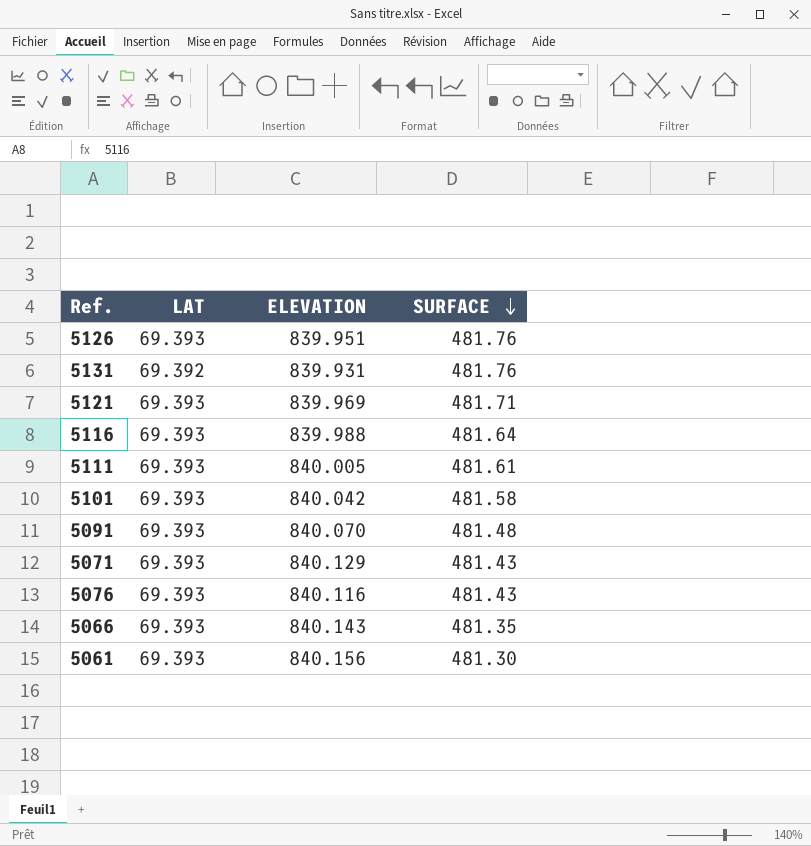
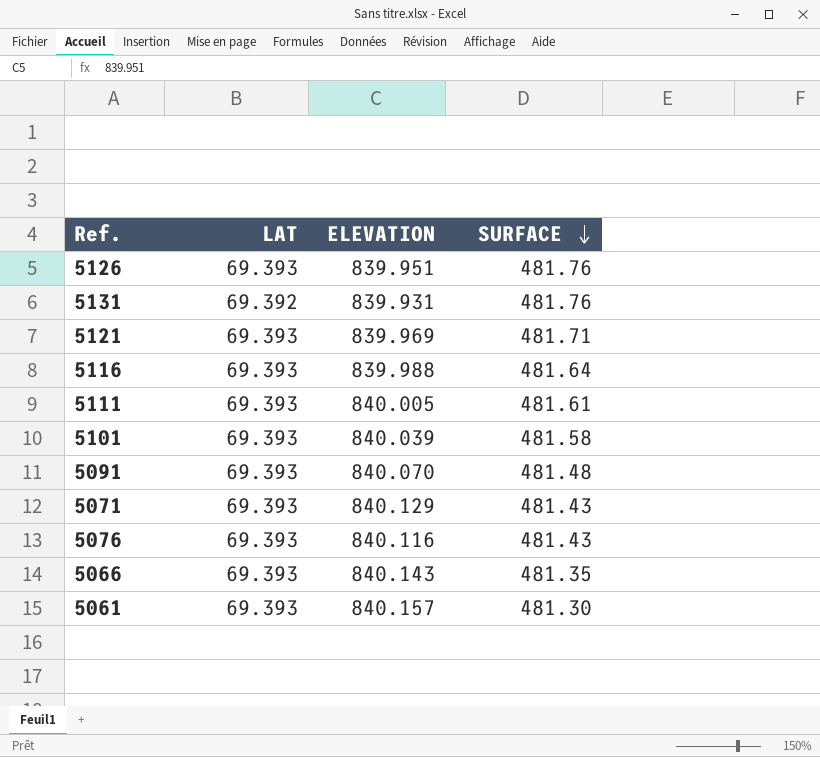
5101 | ELEVATION: 840.042 -> 840.039
5061 | ELEVATION: 840.156 -> 840.157

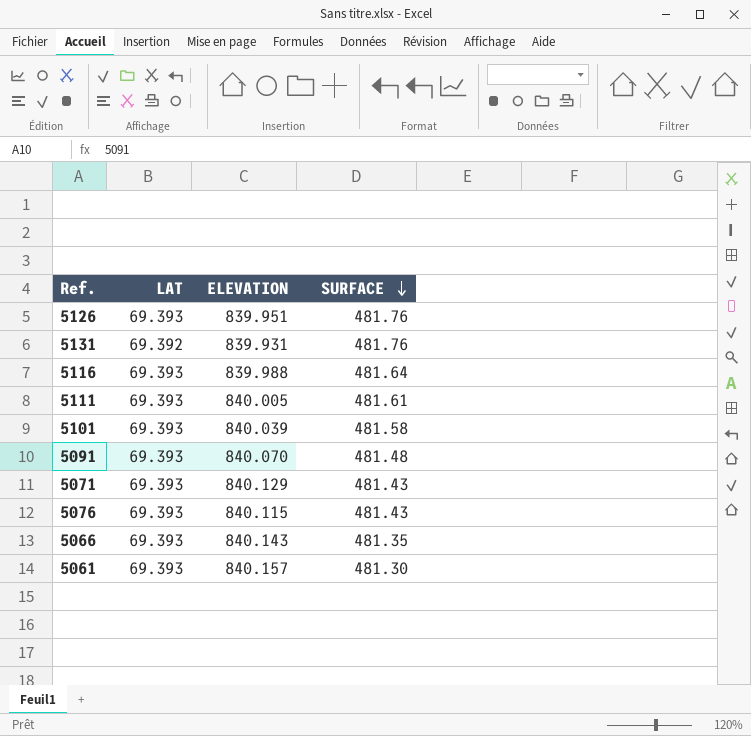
row 5121: 69.393 | 839.969 | 481.71 -> none
5076 | ELEVATION: 840.116 -> 840.115

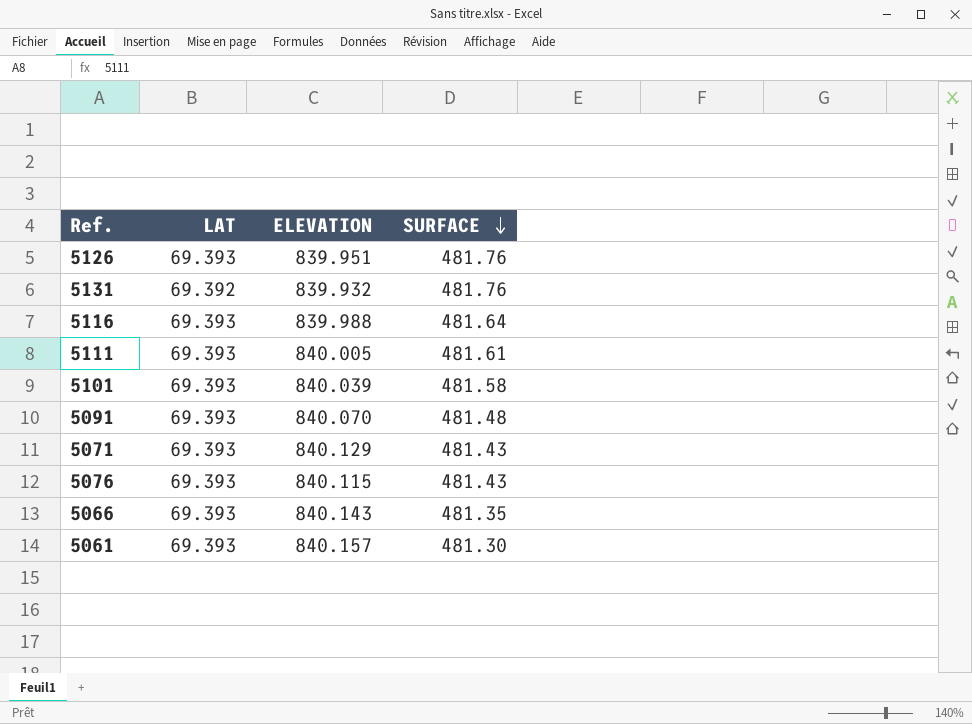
5131 | ELEVATION: 839.931 -> 839.932

